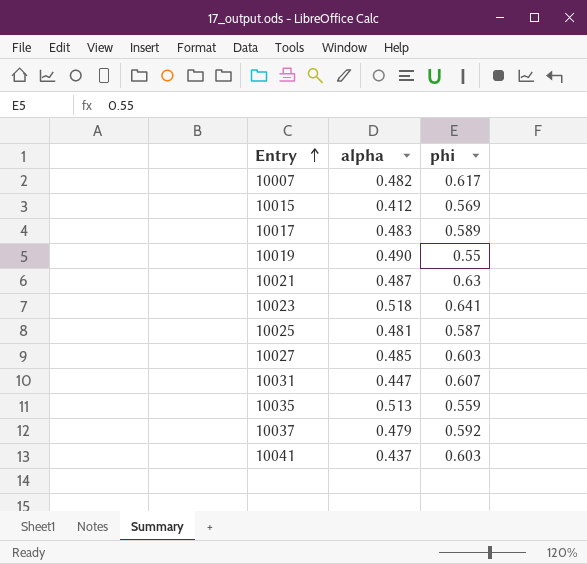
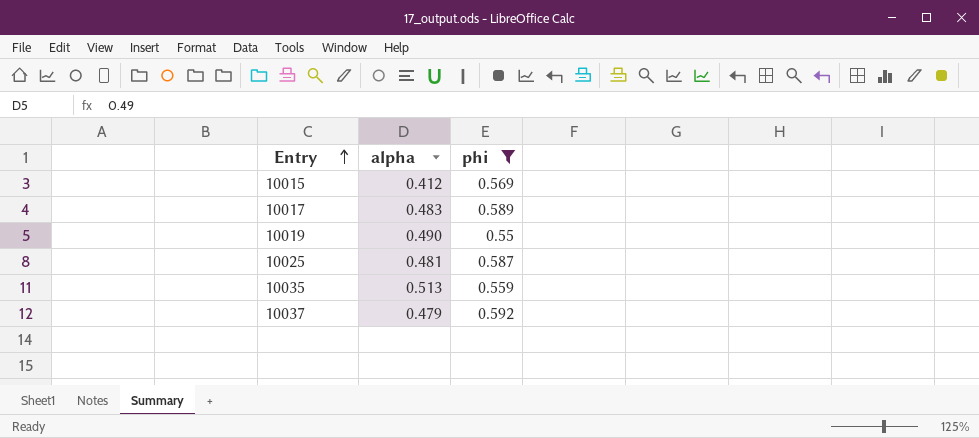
filter: none -> phi <= 0.592

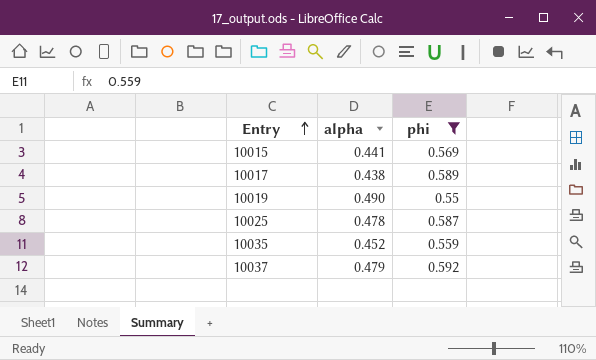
10015 | alpha: 0.412 -> 0.441
10017 | alpha: 0.483 -> 0.438
10025 | alpha: 0.481 -> 0.478
10035 | alpha: 0.513 -> 0.452

